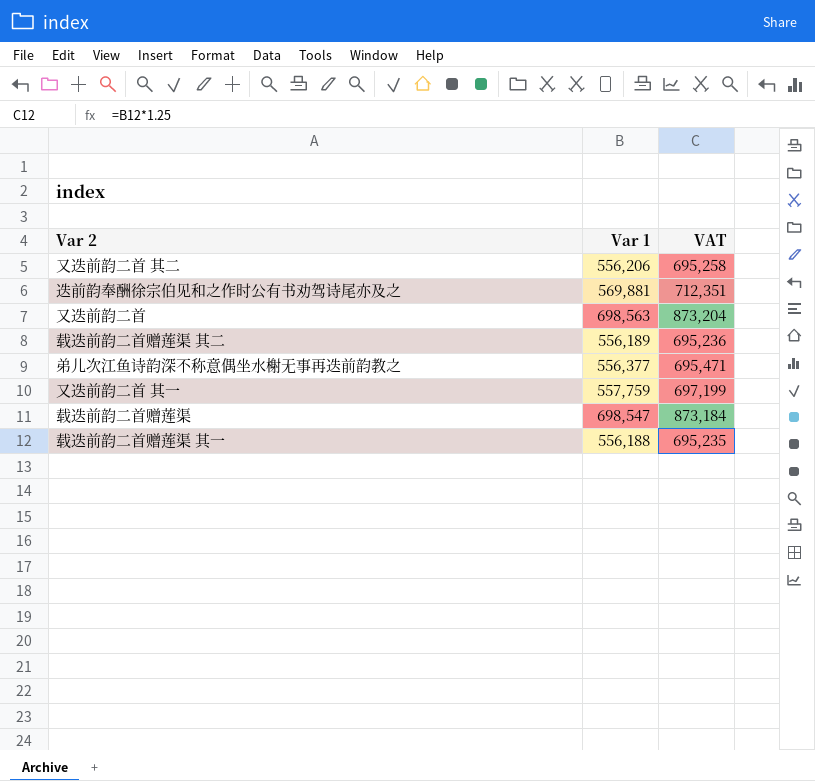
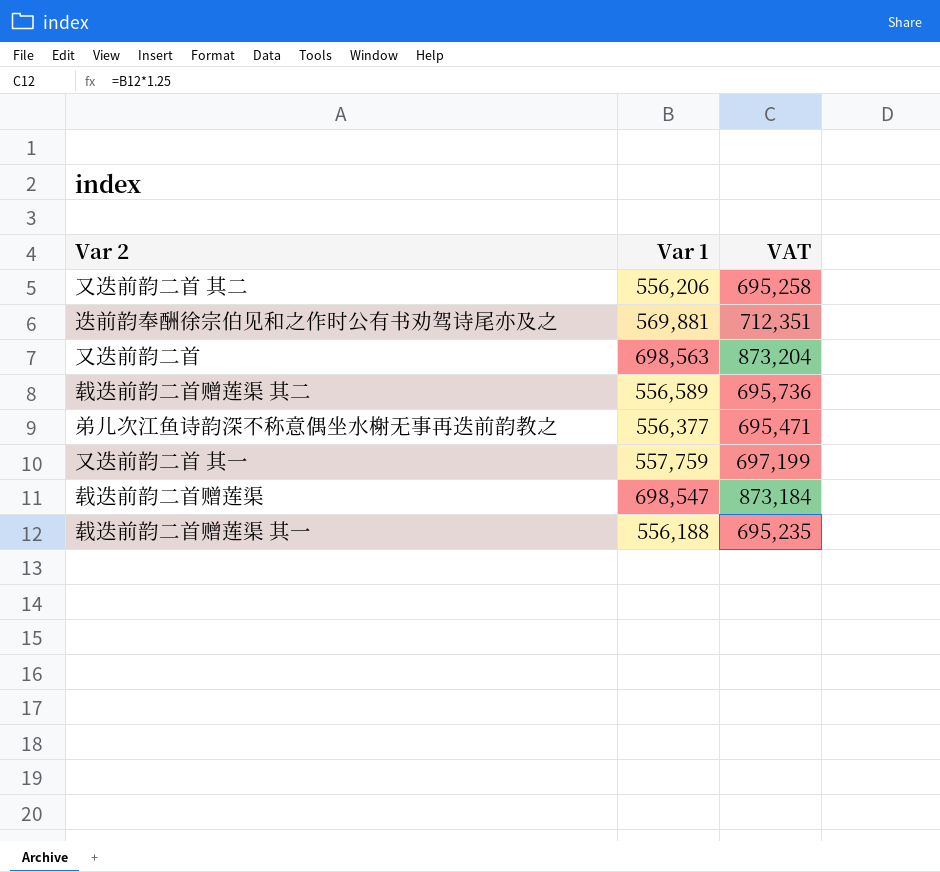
载迭前韵二首赠莲渠 其二 | Var 1: 556,189 -> 556,589
载迭前韵二首赠莲渠 其二 | VAT: 695,236 -> 695,736

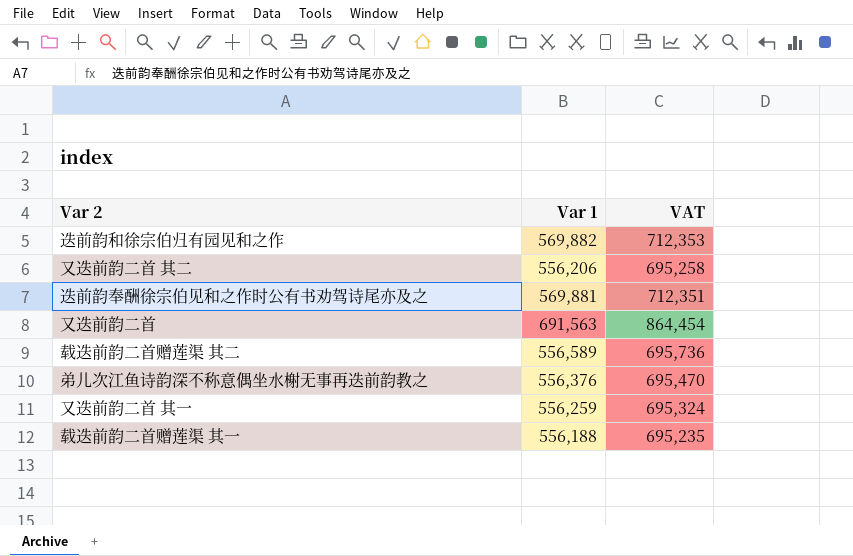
row 载迭前韵二首赠莲渠: 698,547 | 873,184 -> none
row 迭前韵和徐宗伯归有园见和之作: none -> 569,882 | 712,353
又迭前韵二首 | Var 1: 698,563 -> 691,563
又迭前韵二首 | VAT: 873,204 -> 864,454
弟儿次江鱼诗韵深不称意偶坐水榭无事再迭前韵教之 | Var 1: 556,377 -> 556,376
弟儿次江鱼诗韵深不称意偶坐水榭无事再迭前韵教之 | VAT: 695,471 -> 695,470
又迭前韵二首 其一 | Var 1: 557,759 -> 556,259
又迭前韵二首 其一 | VAT: 697,199 -> 695,324

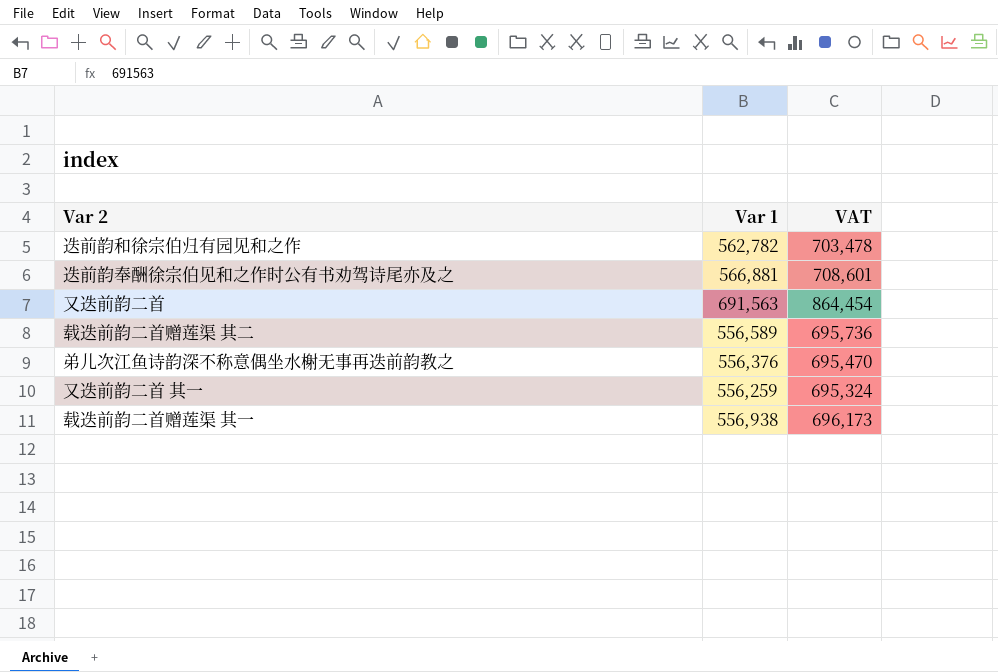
row 又迭前韵二首 其二: 556,206 | 695,258 -> none
迭前韵和徐宗伯归有园见和之作 | Var 1: 569,882 -> 562,782
迭前韵和徐宗伯归有园见和之作 | VAT: 712,353 -> 703,478
迭前韵奉酬徐宗伯见和之作时公有书劝驾诗尾亦及之 | Var 1: 569,881 -> 566,881
迭前韵奉酬徐宗伯见和之作时公有书劝驾诗尾亦及之 | VAT: 712,351 -> 708,601
载迭前韵二首赠莲渠 其一 | Var 1: 556,188 -> 556,938
载迭前韵二首赠莲渠 其一 | VAT: 695,235 -> 696,173

